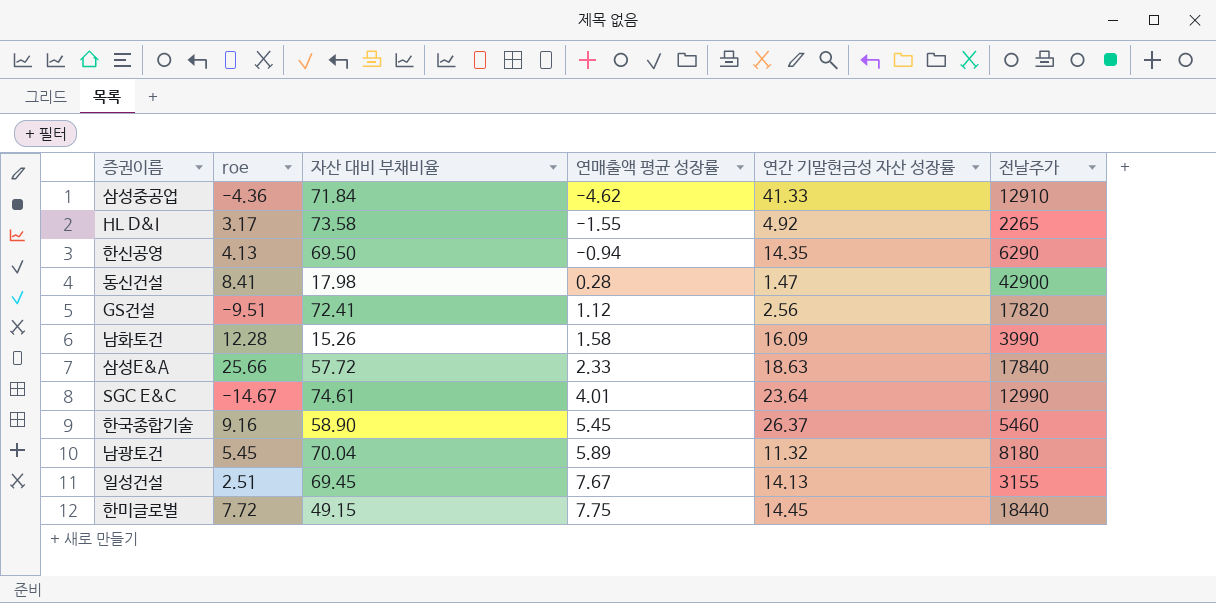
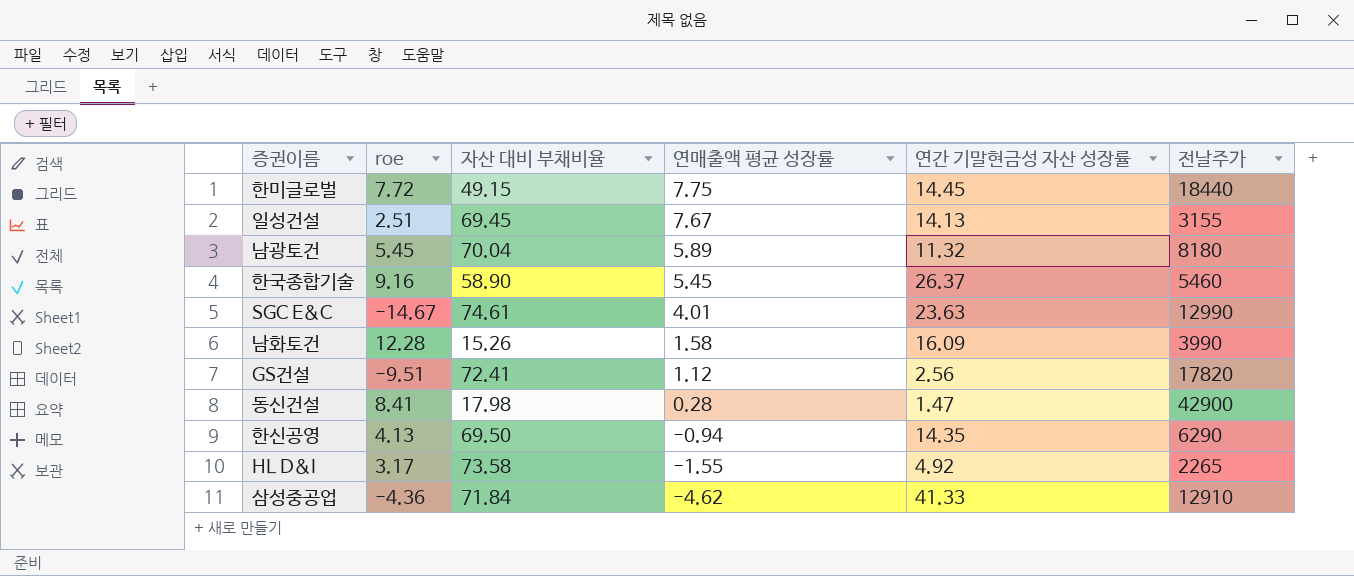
row order: 연매출액 평균 성장률 ascending -> 연매출액 평균 성장률 descending
row 삼성E&A: 25.66 | 57.72 | 2.33 | 18.63 | 17840 -> none
SGC E&C | 연간 기말현금성 자산 성장률: 23.64 -> 23.63

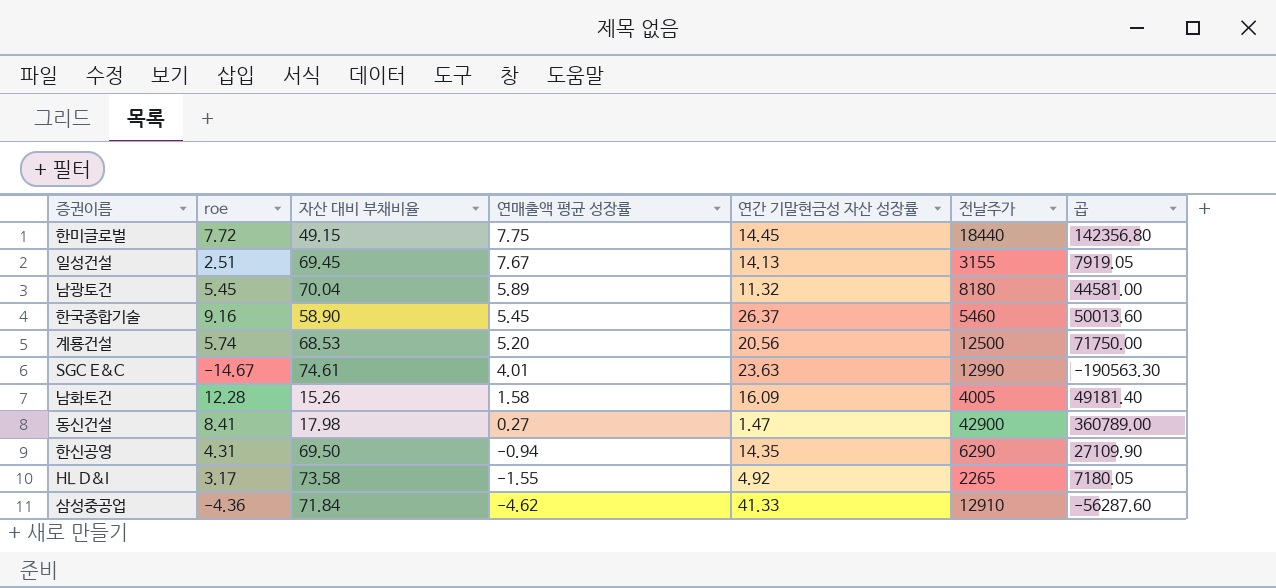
column 곱 | formula: none -> [roe] * [전날주가]
row GS건설: -9.51 | 72.41 | 1.12 | 2.56 | 17820 -> none
row 계룡건설: none -> 5.74 | 68.53 | 5.20 | 20.56 | 12500 | 71750.00
남화토건 | 전날주가: 3990 -> 4005
동신건설 | 연매출액 평균 성장률: 0.28 -> 0.27
한신공영 | roe: 4.13 -> 4.31

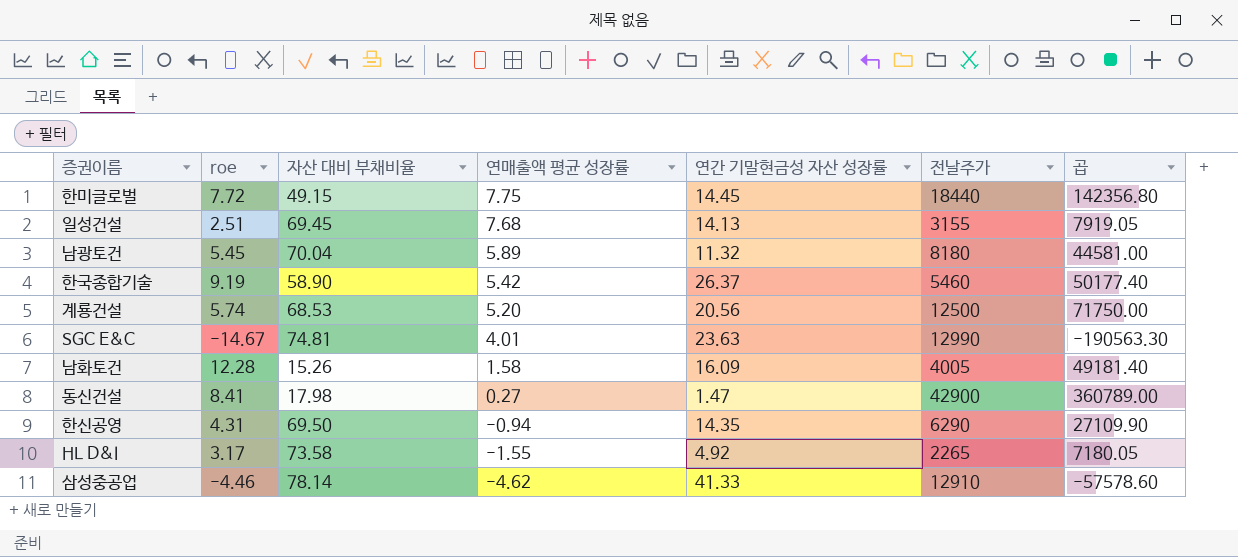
일성건설 | 연매출액 평균 성장률: 7.67 -> 7.68
한국종합기술 | roe: 9.16 -> 9.19
한국종합기술 | 연매출액 평균 성장률: 5.45 -> 5.42
한국종합기술 | 곱: 50013.60 -> 50177.40
SGC E&C | 자산 대비 부채비율: 74.61 -> 74.81
삼성중공업 | roe: -4.36 -> -4.46
삼성중공업 | 자산 대비 부채비율: 71.84 -> 78.14
삼성중공업 | 곱: -56287.60 -> -57578.60

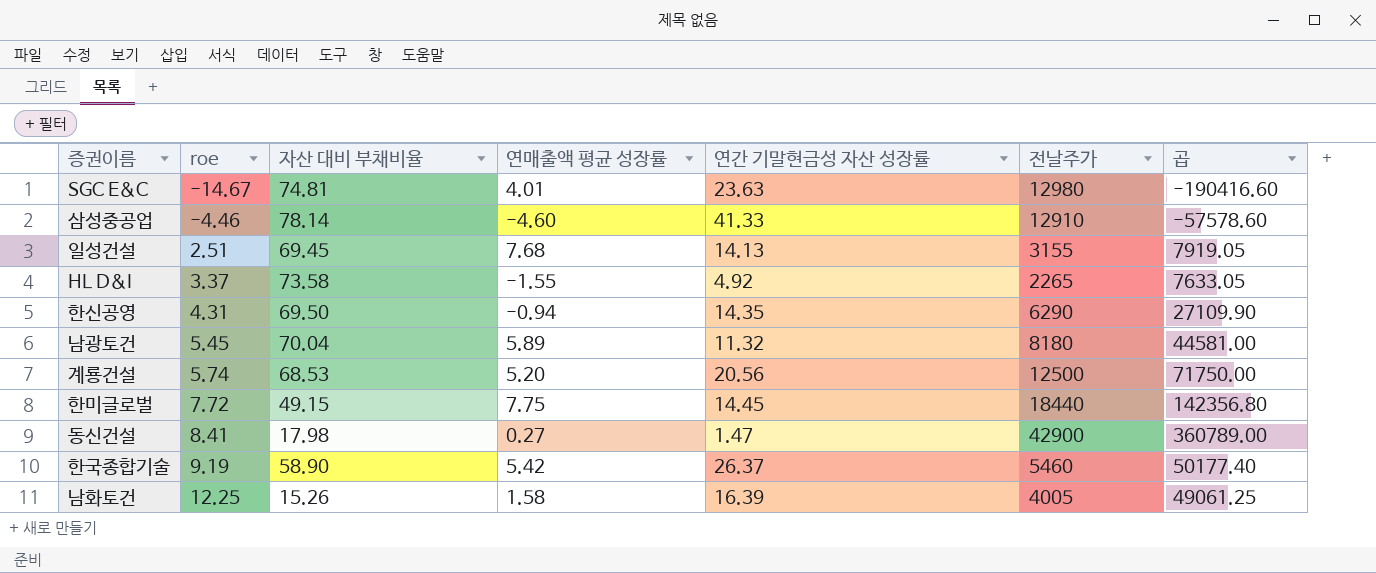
row order: 연매출액 평균 성장률 descending -> roe ascending
SGC E&C | 전날주가: 12990 -> 12980
SGC E&C | 곱: -190563.30 -> -190416.60
삼성중공업 | 연매출액 평균 성장률: -4.62 -> -4.60
HL D&I | roe: 3.17 -> 3.37
HL D&I | 곱: 7180.05 -> 7633.05
남화토건 | roe: 12.28 -> 12.25
남화토건 | 연간 기말현금성 자산 성장률: 16.09 -> 16.39
남화토건 | 곱: 49181.40 -> 49061.25

